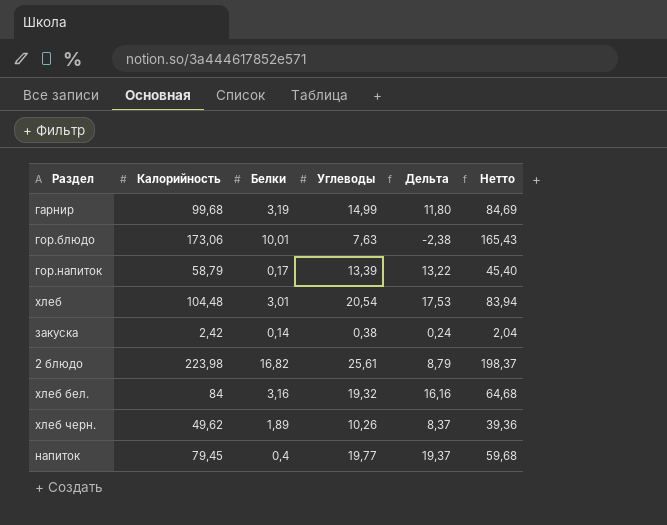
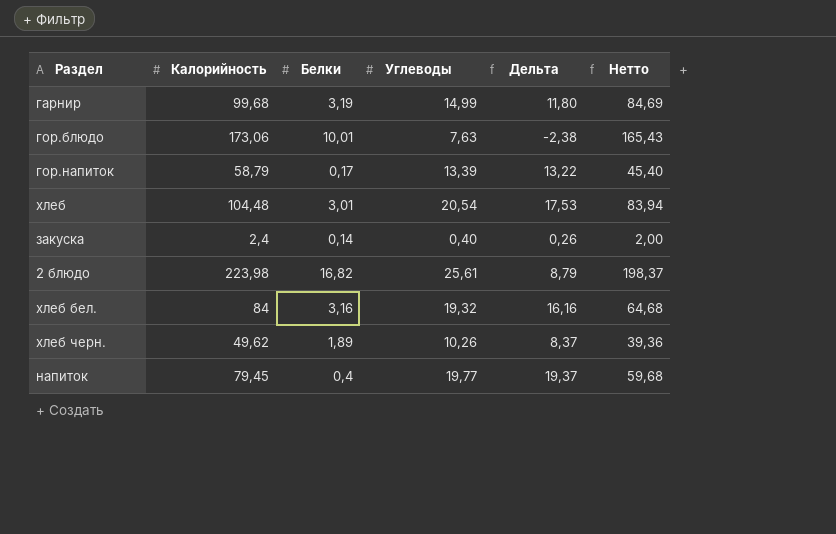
закуска | Калорийность: 2,42 -> 2,4
закуска | Углеводы: 0,38 -> 0,40
закуска | Дельта: 0,24 -> 0,26
закуска | Нетто: 2,04 -> 2,00

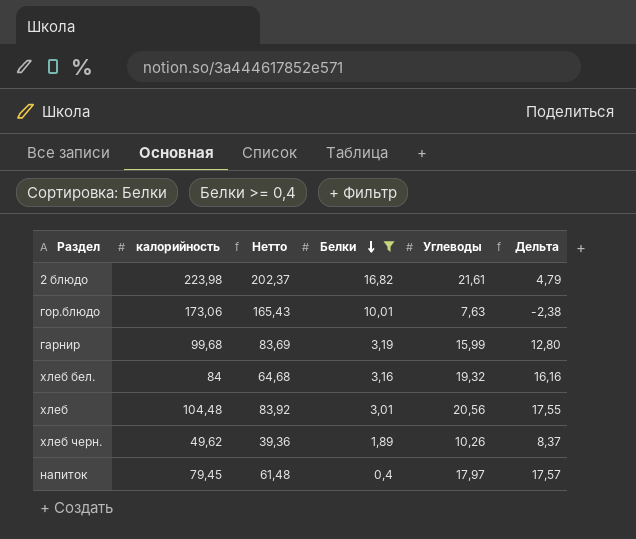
filter: none -> Белки >= 0,4
row order: none -> Белки descending
column name: Калорийность -> калорийность
column Нетто | position: 6 -> 3
2 блюдо | Нетто: 198,37 -> 202,37
2 блюдо | Углеводы: 25,61 -> 21,61
2 блюдо | Дельта: 8,79 -> 4,79
гарнир | Нетто: 84,69 -> 83,69
гарнир | Углеводы: 14,99 -> 15,99
гарнир | Дельта: 11,80 -> 12,80
хлеб | Нетто: 83,94 -> 83,92
хлеб | Углеводы: 20,54 -> 20,56
хлеб | Дельта: 17,53 -> 17,55
напиток | Нетто: 59,68 -> 61,48
напиток | Углеводы: 19,77 -> 17,97
напиток | Дельта: 19,37 -> 17,57

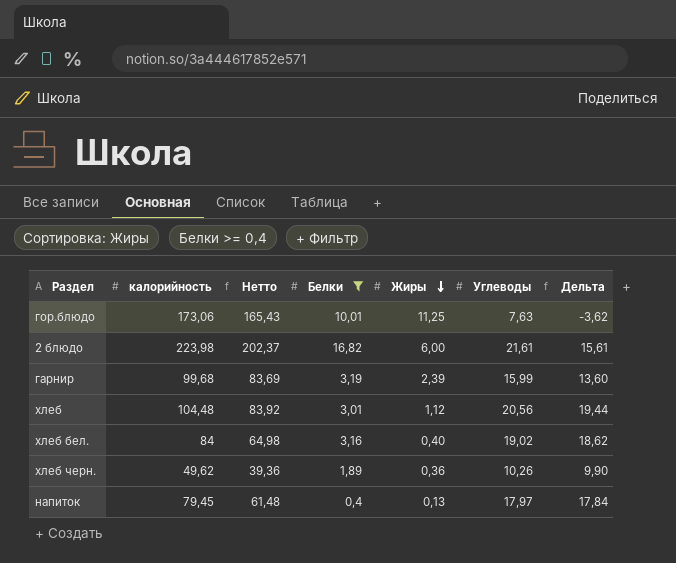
row order: Белки descending -> Жиры descending
column Жиры | position: none -> 5
column Дельта | formula: [Углеводы] - [Белки] -> [Углеводы] - [Жиры]
хлеб бел. | Нетто: 64,68 -> 64,98
хлеб бел. | Углеводы: 19,32 -> 19,02

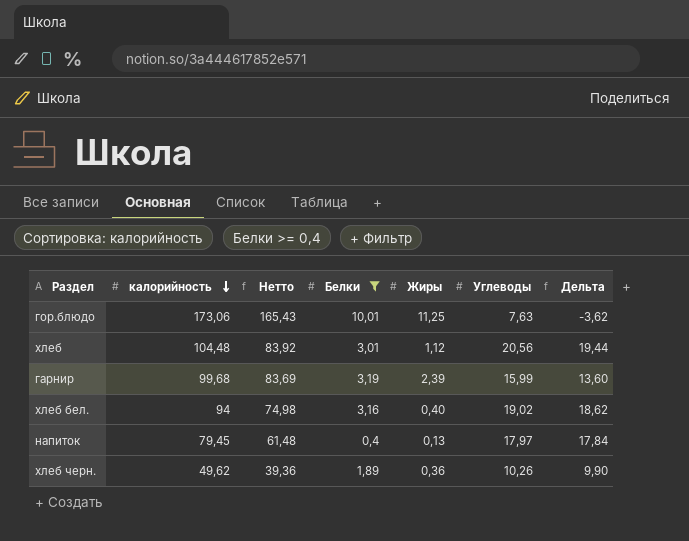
row order: Жиры descending -> калорийность descending
row 2 блюдо: 223,98 | 202,37 | 16,82 | 6,00 | 21,61 | 15,61 -> none
хлеб бел. | калорийность: 84 -> 94
хлеб бел. | Нетто: 64,98 -> 74,98

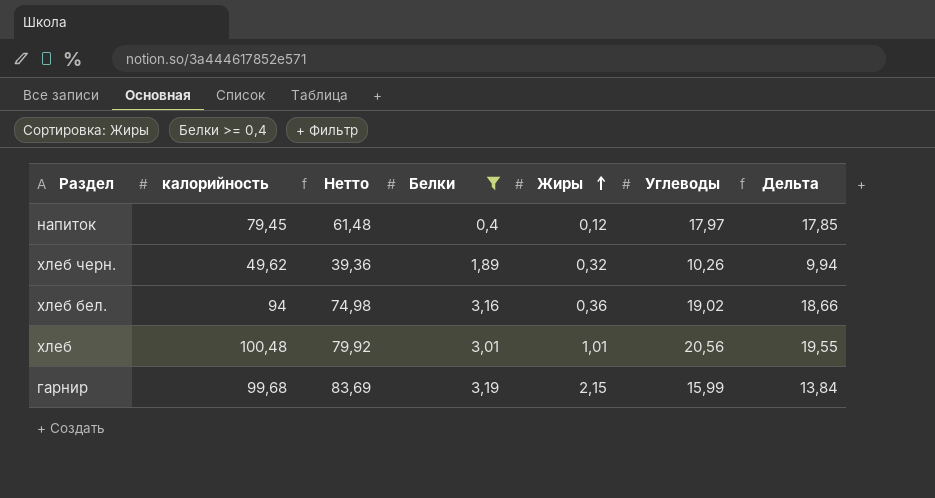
row order: калорийность descending -> Жиры ascending
row гор.блюдо: 173,06 | 165,43 | 10,01 | 11,25 | 7,63 | -3,62 -> none
напиток | Жиры: 0,13 -> 0,12
напиток | Дельта: 17,84 -> 17,85
хлеб черн. | Жиры: 0,36 -> 0,32
хлеб черн. | Дельта: 9,90 -> 9,94
хлеб бел. | Жиры: 0,40 -> 0,36
хлеб бел. | Дельта: 18,62 -> 18,66
хлеб | калорийность: 104,48 -> 100,48
хлеб | Нетто: 83,92 -> 79,92
хлеб | Жиры: 1,12 -> 1,01
хлеб | Дельта: 19,44 -> 19,55
гарнир | Жиры: 2,39 -> 2,15
гарнир | Дельта: 13,60 -> 13,84

